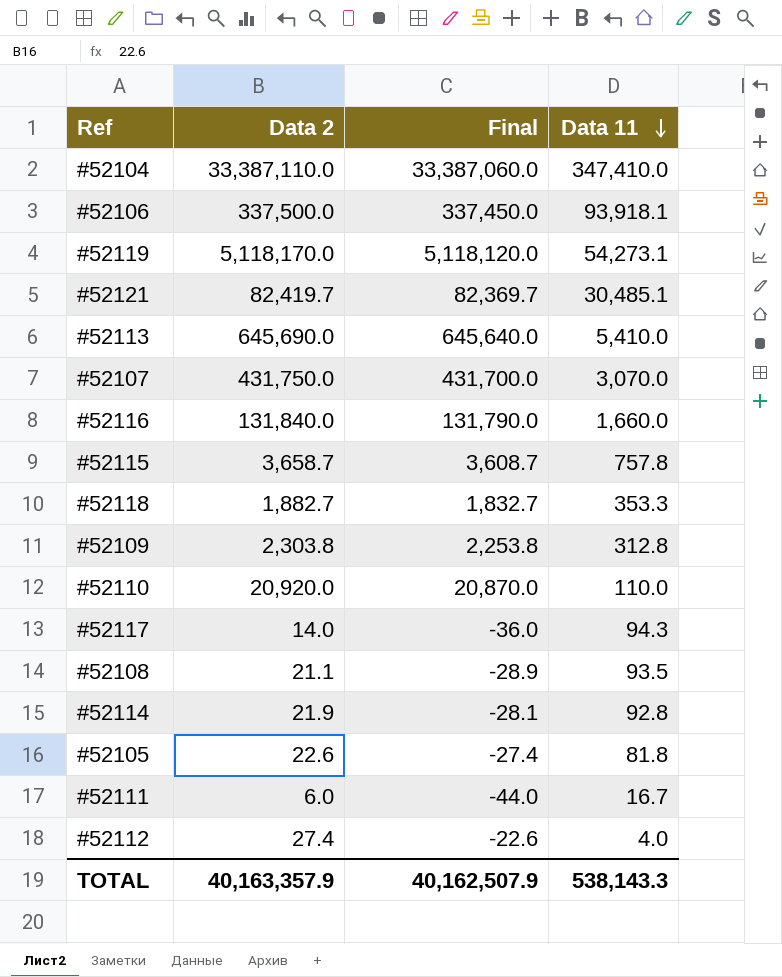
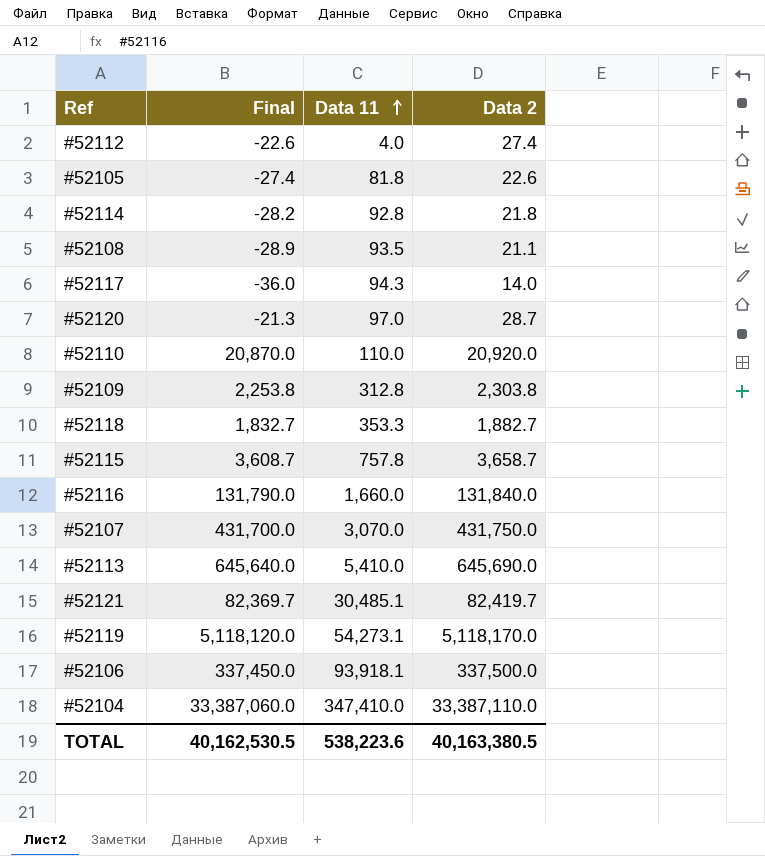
row order: Data 11 descending -> Data 11 ascending
column Data 2 | position: 2 -> 4
row #52111: 6.0 | -44.0 | 16.7 -> none
#52114 | Final: -28.1 -> -28.2
#52114 | Data 2: 21.9 -> 21.8
row #52120: none -> -21.3 | 97.0 | 28.7
TOTAL | Final: 40,162,507.9 -> 40,162,530.5
TOTAL | Data 11: 538,143.3 -> 538,223.6
TOTAL | Data 2: 40,163,357.9 -> 40,163,380.5

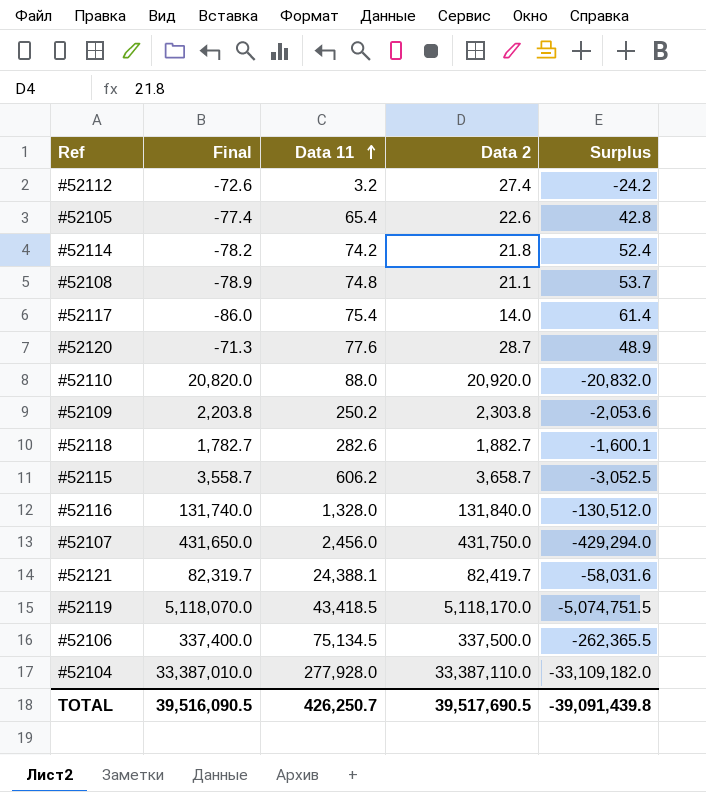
column Final | formula: [Data 2] - 50 -> [Data 2] - 100
column Surplus | formula: none -> [Data 11] - [Data 2]
row #52113: 645,640.0 | 5,410.0 | 645,690.0 -> none
#52112 | Data 11: 4.0 -> 3.2
#52105 | Data 11: 81.8 -> 65.4
#52114 | Data 11: 92.8 -> 74.2
#52108 | Data 11: 93.5 -> 74.8
#52117 | Data 11: 94.3 -> 75.4
#52120 | Data 11: 97.0 -> 77.6
#52110 | Data 11: 110.0 -> 88.0
#52109 | Data 11: 312.8 -> 250.2
#52118 | Data 11: 353.3 -> 282.6
#52115 | Data 11: 757.8 -> 606.2
#52116 | Data 11: 1,660.0 -> 1,328.0
#52107 | Data 11: 3,070.0 -> 2,456.0
#52121 | Data 11: 30,485.1 -> 24,388.1
#52119 | Data 11: 54,273.1 -> 43,418.5
#52106 | Data 11: 93,918.1 -> 75,134.5
#52104 | Data 11: 347,410.0 -> 277,928.0
TOTAL | Final: 40,162,530.5 -> 39,516,090.5
TOTAL | Data 11: 538,223.6 -> 426,250.7
TOTAL | Data 2: 40,163,380.5 -> 39,517,690.5

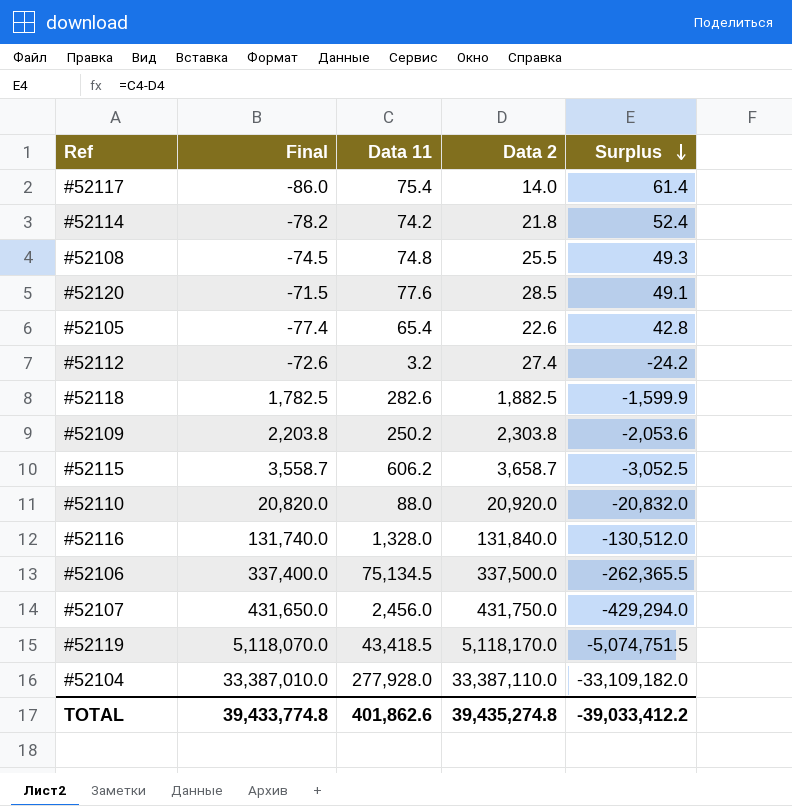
row order: Data 11 ascending -> Surplus descending
row #52121: 82,319.7 | 24,388.1 | 82,419.7 | -58,031.6 -> none
#52108 | Final: -78.9 -> -74.5
#52108 | Data 2: 21.1 -> 25.5
#52108 | Surplus: 53.7 -> 49.3
#52120 | Final: -71.3 -> -71.5
#52120 | Data 2: 28.7 -> 28.5
#52120 | Surplus: 48.9 -> 49.1
#52118 | Final: 1,782.7 -> 1,782.5
#52118 | Data 2: 1,882.7 -> 1,882.5
#52118 | Surplus: -1,600.1 -> -1,599.9
TOTAL | Final: 39,516,090.5 -> 39,433,774.8
TOTAL | Data 11: 426,250.7 -> 401,862.6
TOTAL | Data 2: 39,517,690.5 -> 39,435,274.8
TOTAL | Surplus: -39,091,439.8 -> -39,033,412.2

